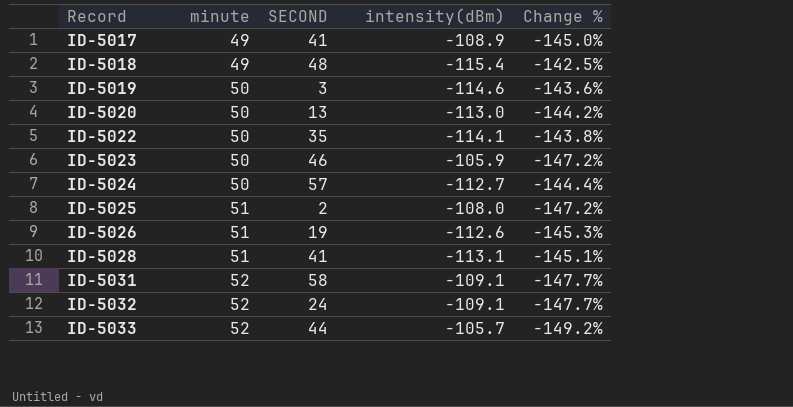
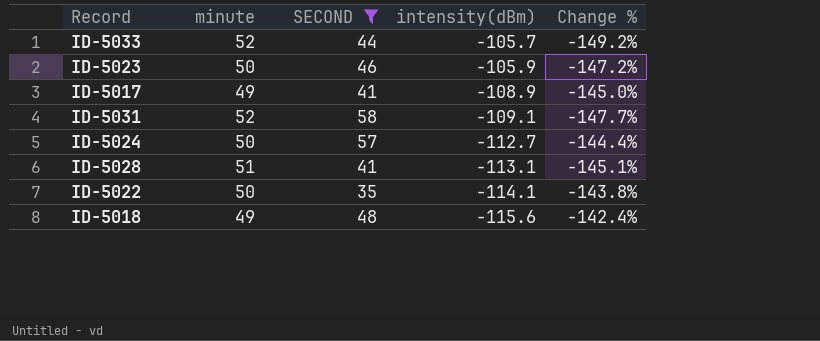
filter: none -> SECOND >= 35
row order: Record ascending -> intensity(dBm) descending
ID-5018 | intensity(dBm): -115.4 -> -115.6
ID-5018 | Change %: -142.5% -> -142.4%

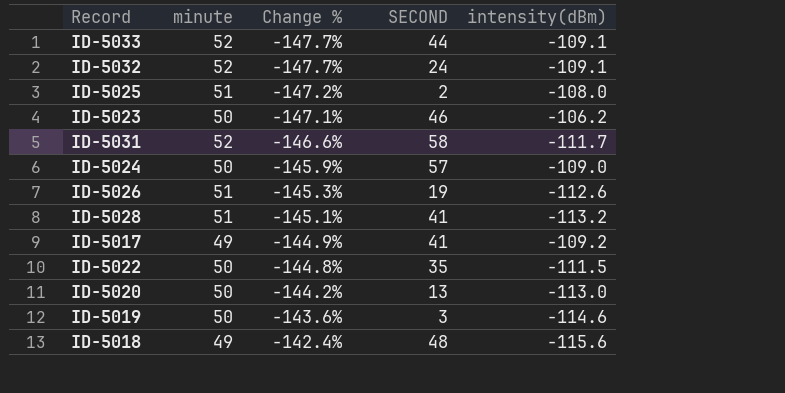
filter: SECOND >= 35 -> none
row order: intensity(dBm) descending -> Change % ascending
column Change % | position: 5 -> 3
ID-5033 | Change %: -149.2% -> -147.7%
ID-5033 | intensity(dBm): -105.7 -> -109.1
ID-5023 | Change %: -147.2% -> -147.1%
ID-5023 | intensity(dBm): -105.9 -> -106.2
ID-5031 | Change %: -147.7% -> -146.6%
ID-5031 | intensity(dBm): -109.1 -> -111.7
ID-5024 | Change %: -144.4% -> -145.9%
ID-5024 | intensity(dBm): -112.7 -> -109.0
ID-5028 | intensity(dBm): -113.1 -> -113.2
ID-5017 | Change %: -145.0% -> -144.9%
ID-5017 | intensity(dBm): -108.9 -> -109.2
ID-5022 | Change %: -143.8% -> -144.8%
ID-5022 | intensity(dBm): -114.1 -> -111.5

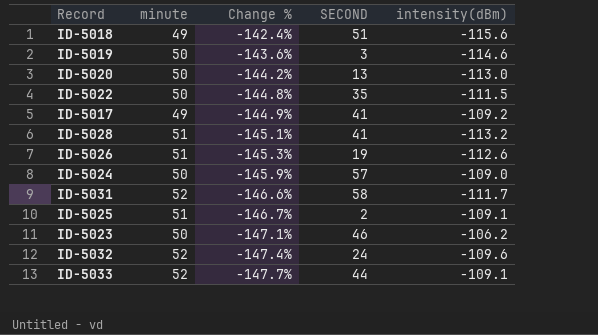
row order: Change % ascending -> Change % descending
ID-5018 | SECOND: 48 -> 51
ID-5025 | Change %: -147.2% -> -146.7%
ID-5025 | intensity(dBm): -108.0 -> -109.1
ID-5032 | Change %: -147.7% -> -147.4%
ID-5032 | intensity(dBm): -109.1 -> -109.6

